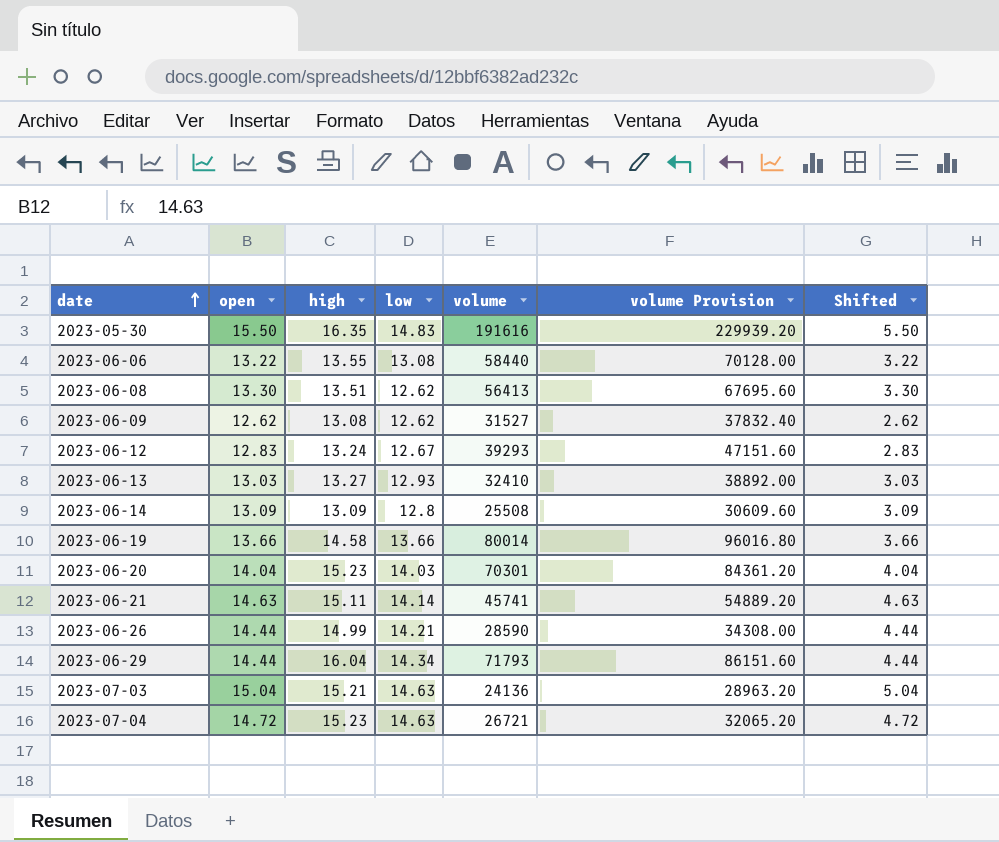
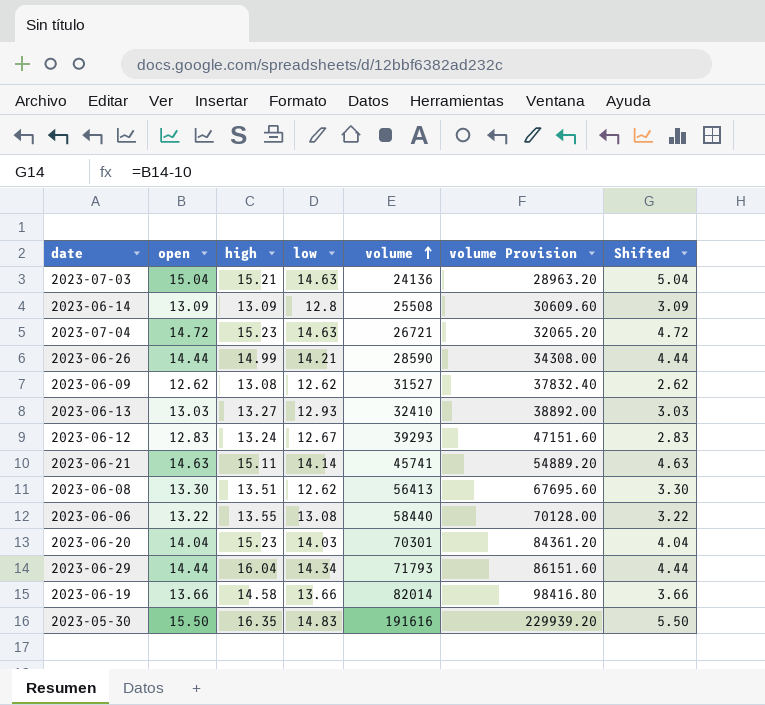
row order: date ascending -> volume ascending
2023-06-19 | volume: 80014 -> 82014
2023-06-19 | volume Provision: 96016.80 -> 98416.80

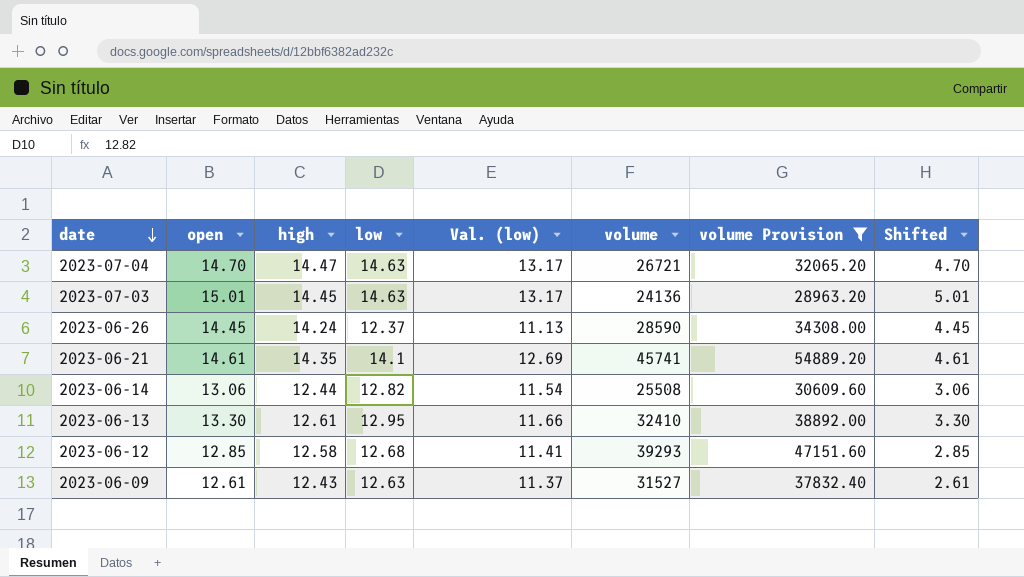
filter: none -> volume Provision <= 54889.20
row order: volume ascending -> date descending
column Val. (low) | formula: none -> [low] * 0.9
2023-07-04 | open: 14.72 -> 14.70
2023-07-04 | high: 15.23 -> 14.47
2023-07-04 | Shifted: 4.72 -> 4.70
2023-07-03 | open: 15.04 -> 15.01
2023-07-03 | high: 15.21 -> 14.45
2023-07-03 | Shifted: 5.04 -> 5.01
2023-06-26 | open: 14.44 -> 14.45
2023-06-26 | high: 14.99 -> 14.24
2023-06-26 | low: 14.21 -> 12.37
2023-06-26 | Shifted: 4.44 -> 4.45
2023-06-21 | open: 14.63 -> 14.61
2023-06-21 | high: 15.11 -> 14.35
2023-06-21 | low: 14.14 -> 14.1
2023-06-21 | Shifted: 4.63 -> 4.61
2023-06-14 | open: 13.09 -> 13.06
2023-06-14 | high: 13.09 -> 12.44
2023-06-14 | low: 12.8 -> 12.82
2023-06-14 | Shifted: 3.09 -> 3.06
2023-06-13 | open: 13.03 -> 13.30
2023-06-13 | high: 13.27 -> 12.61
2023-06-13 | low: 12.93 -> 12.95
2023-06-13 | Shifted: 3.03 -> 3.30
2023-06-12 | open: 12.83 -> 12.85
2023-06-12 | high: 13.24 -> 12.58
2023-06-12 | low: 12.67 -> 12.68
2023-06-12 | Shifted: 2.83 -> 2.85
2023-06-09 | open: 12.62 -> 12.61
2023-06-09 | high: 13.08 -> 12.43
2023-06-09 | low: 12.62 -> 12.63
2023-06-09 | Shifted: 2.62 -> 2.61

